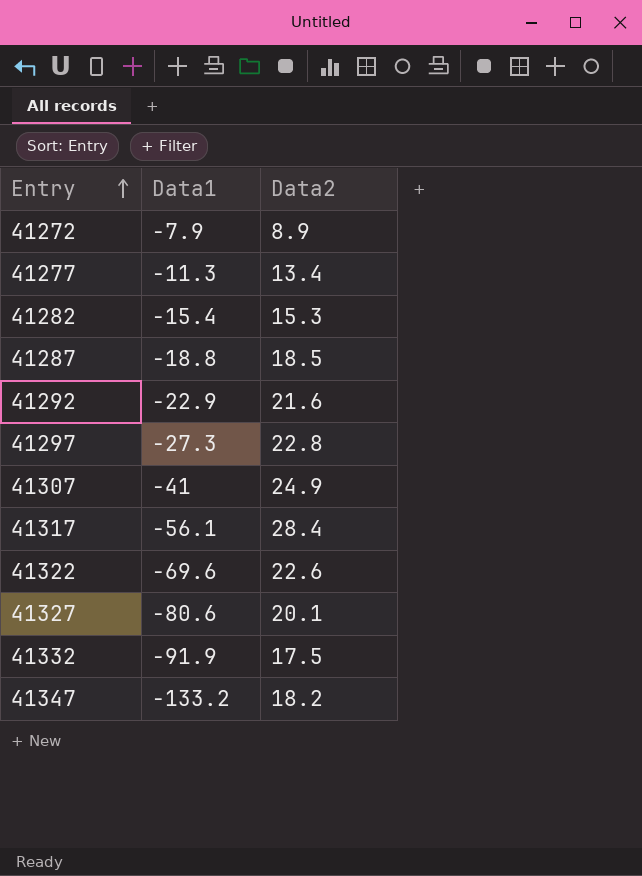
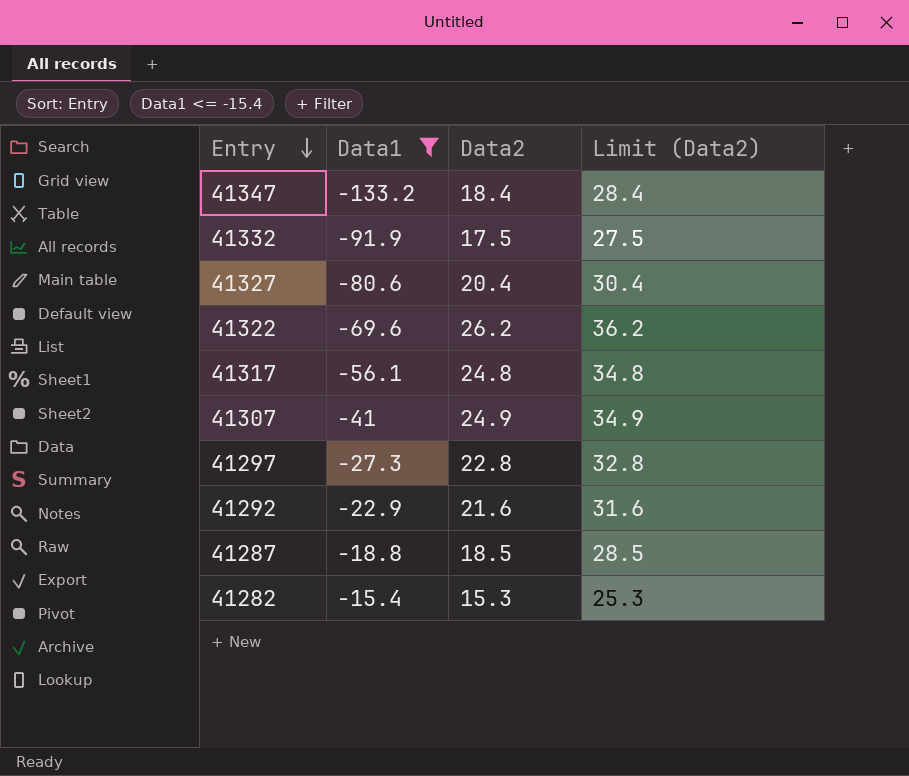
filter: none -> Data1 <= -15.4
row order: Entry ascending -> Entry descending
column Limit (Data2) | formula: none -> [Data2] + 10
41347 | Data2: 18.2 -> 18.4
41327 | Data2: 20.1 -> 20.4
41322 | Data2: 22.6 -> 26.2
41317 | Data2: 28.4 -> 24.8

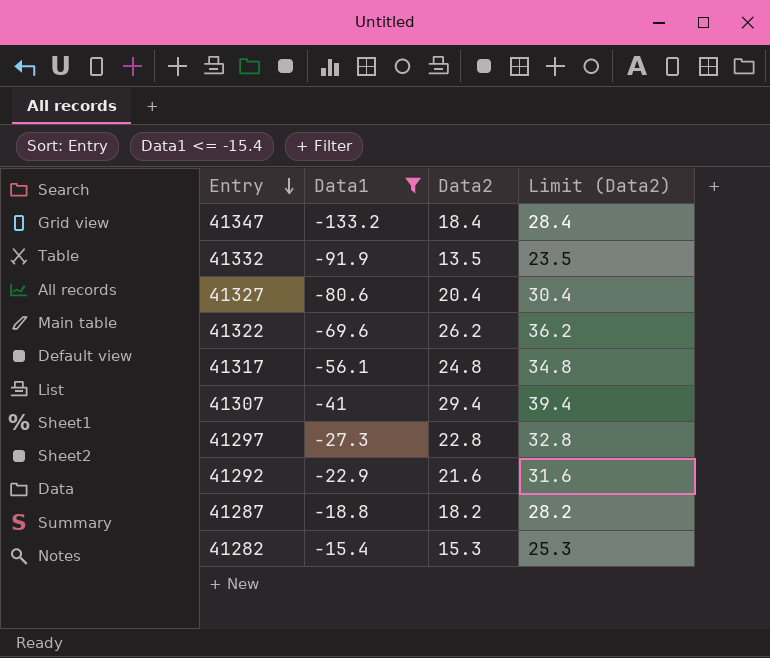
41332 | Data2: 17.5 -> 13.5
41332 | Limit (Data2): 27.5 -> 23.5
41307 | Data2: 24.9 -> 29.4
41307 | Limit (Data2): 34.9 -> 39.4
41287 | Data2: 18.5 -> 18.2
41287 | Limit (Data2): 28.5 -> 28.2

